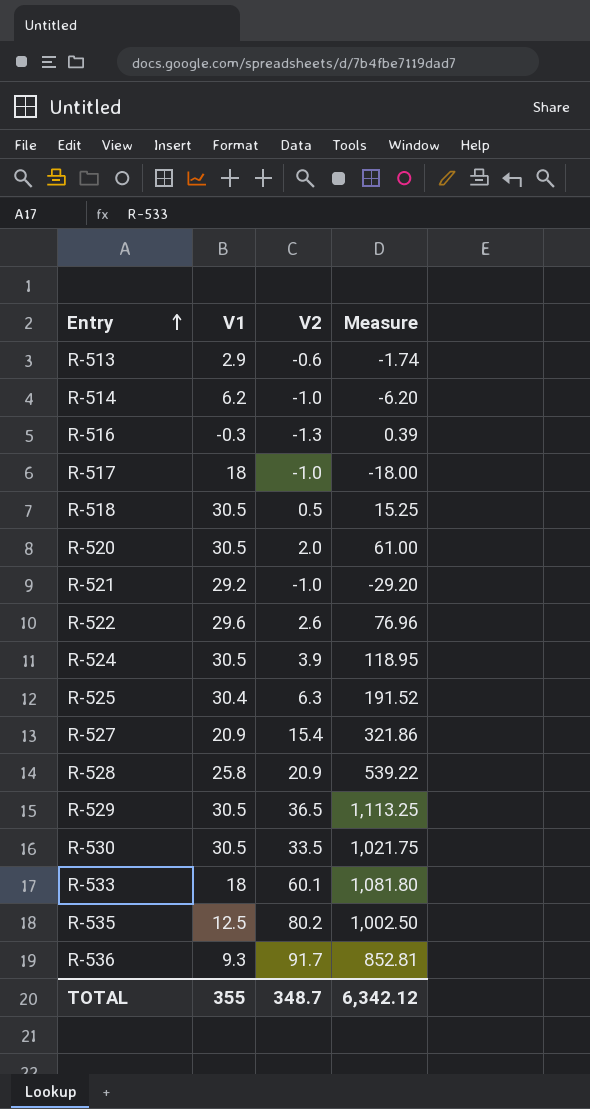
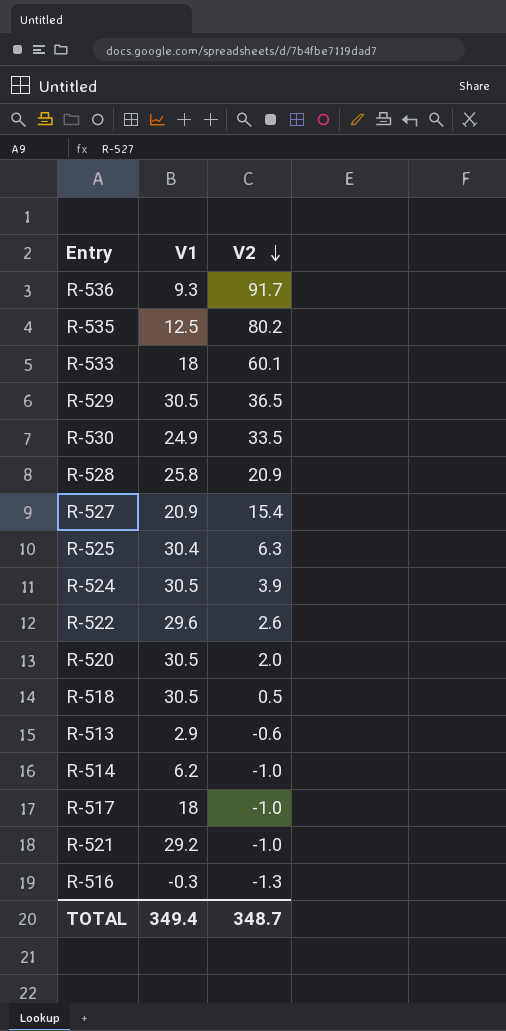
row order: Entry ascending -> V2 descending
column Measure | formula: [V1] * [V2] -> none
R-530 | V1: 30.5 -> 24.9
TOTAL | V1: 355 -> 349.4

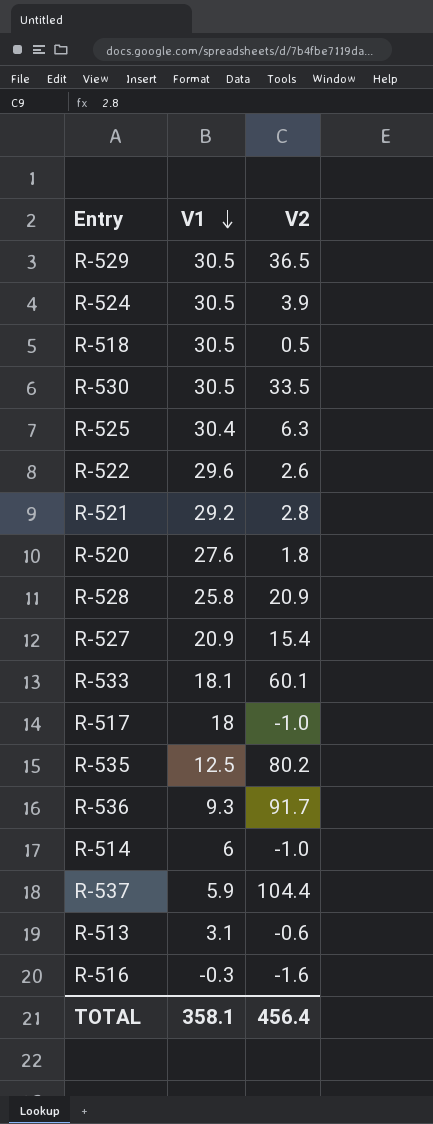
row order: V2 descending -> V1 descending
R-530 | V1: 24.9 -> 30.5
R-521 | V2: -1.0 -> 2.8
R-520 | V1: 30.5 -> 27.6
R-520 | V2: 2.0 -> 1.8
R-533 | V1: 18 -> 18.1
R-514 | V1: 6.2 -> 6
row R-537: none -> 5.9 | 104.4
R-513 | V1: 2.9 -> 3.1
R-516 | V2: -1.3 -> -1.6
TOTAL | V1: 349.4 -> 358.1
TOTAL | V2: 348.7 -> 456.4

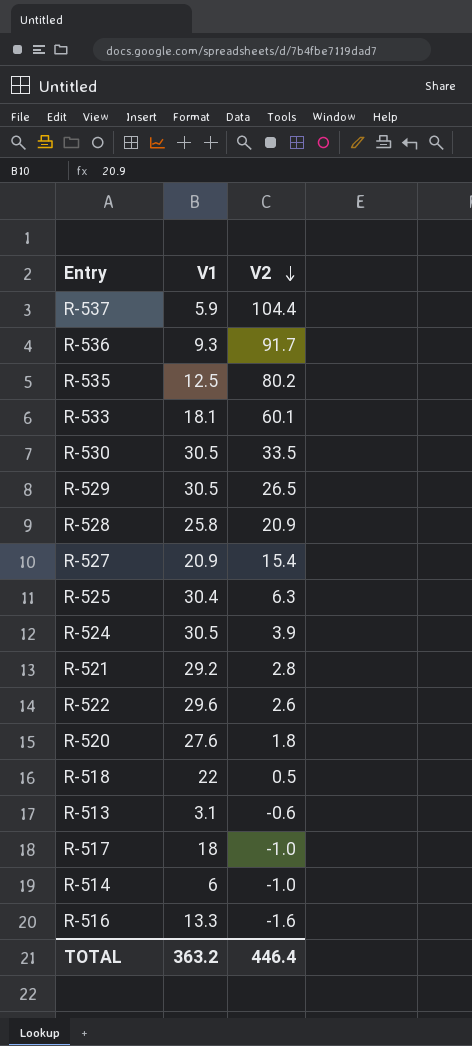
row order: V1 descending -> V2 descending
R-529 | V2: 36.5 -> 26.5
R-518 | V1: 30.5 -> 22
R-516 | V1: -0.3 -> 13.3
TOTAL | V1: 358.1 -> 363.2
TOTAL | V2: 456.4 -> 446.4

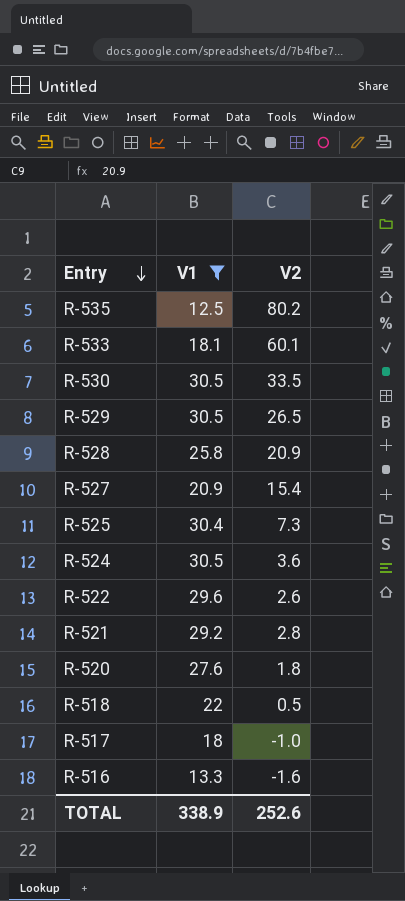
filter: none -> V1 >= 12.5
row order: V2 descending -> Entry descending
R-525 | V2: 6.3 -> 7.3
R-524 | V2: 3.9 -> 3.6
TOTAL | V1: 363.2 -> 338.9
TOTAL | V2: 446.4 -> 252.6

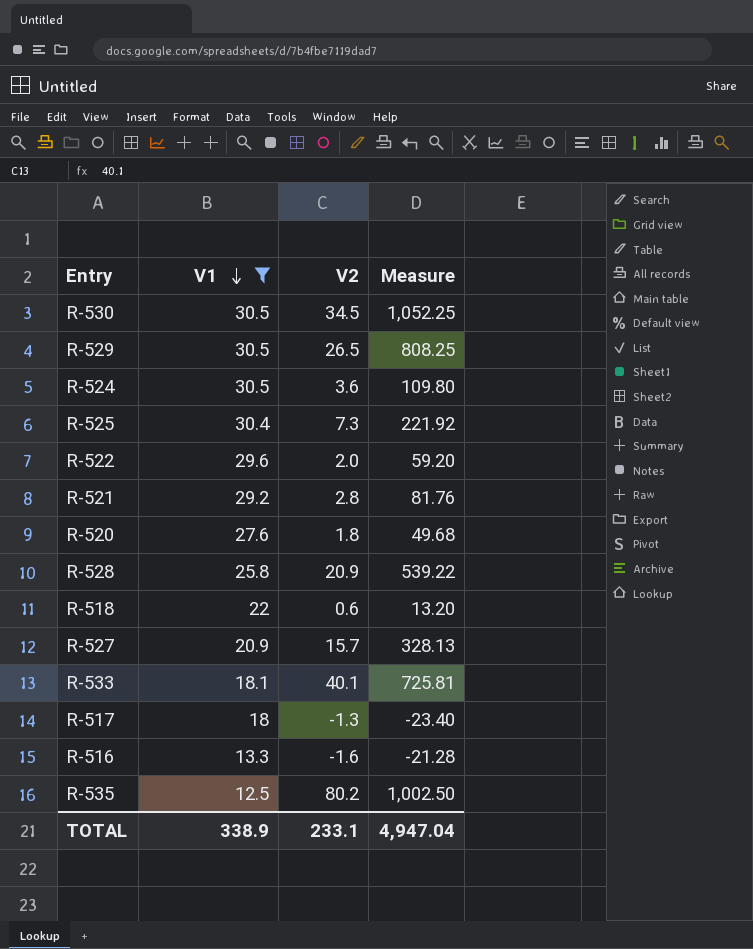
row order: Entry descending -> V1 descending
column Measure | formula: none -> [V1] * [V2]
R-530 | V2: 33.5 -> 34.5
R-522 | V2: 2.6 -> 2.0
R-518 | V2: 0.5 -> 0.6
R-527 | V2: 15.4 -> 15.7
R-533 | V2: 60.1 -> 40.1
R-517 | V2: -1.0 -> -1.3
TOTAL | V2: 252.6 -> 233.1

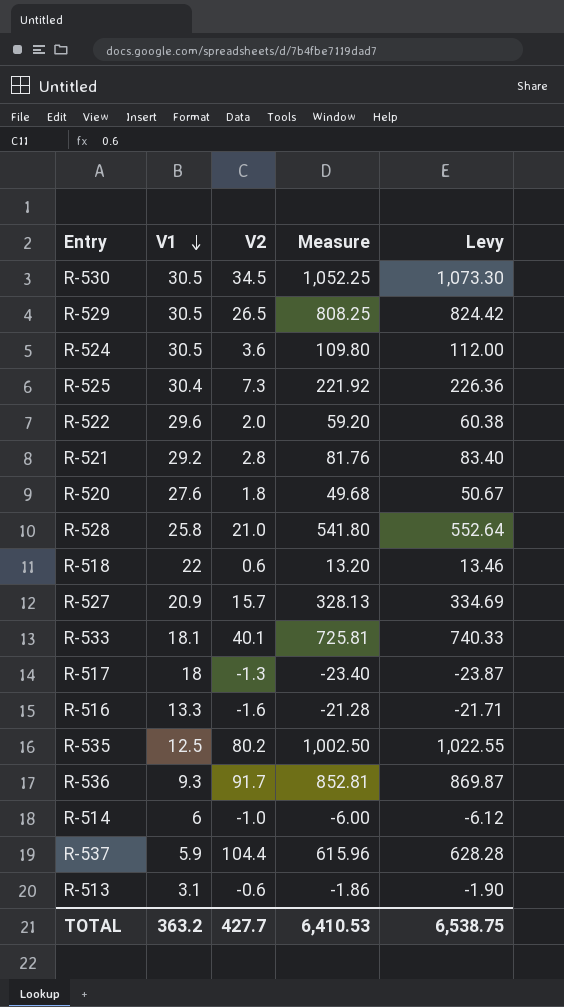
filter: V1 >= 12.5 -> none
column Levy | formula: none -> [Measure] * 1.02
R-528 | V2: 20.9 -> 21.0
R-528 | Measure: 539.22 -> 541.80
TOTAL | V1: 338.9 -> 363.2
TOTAL | V2: 233.1 -> 427.7
TOTAL | Measure: 4,947.04 -> 6,410.53

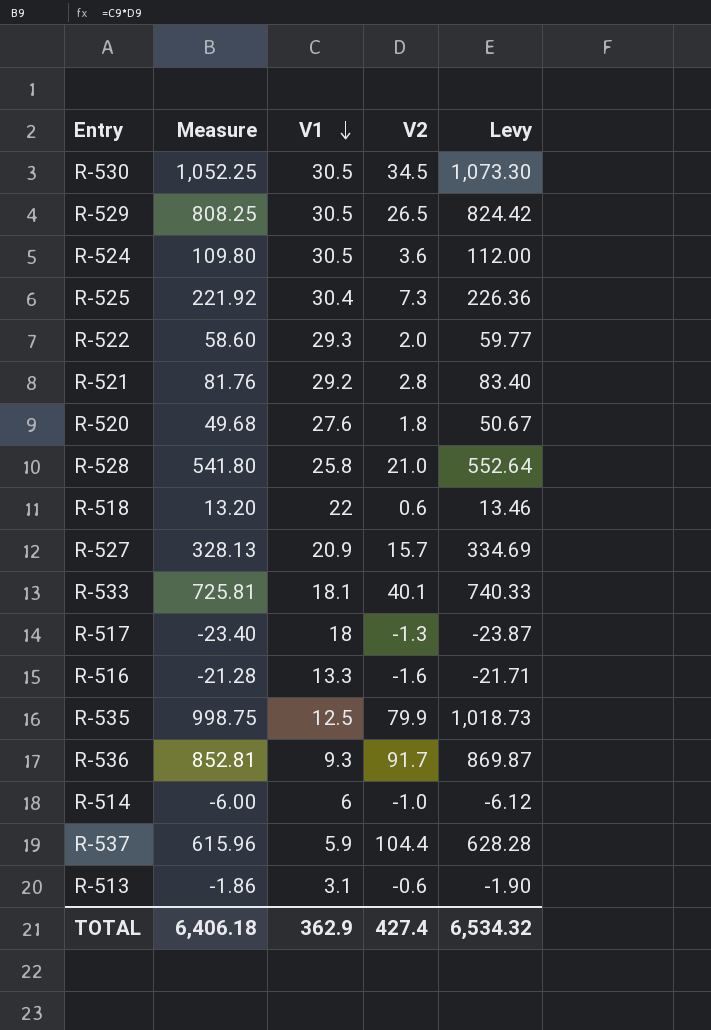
column Measure | position: 4 -> 2
R-522 | Measure: 59.20 -> 58.60
R-522 | V1: 29.6 -> 29.3
R-522 | Levy: 60.38 -> 59.77
R-535 | Measure: 1,002.50 -> 998.75
R-535 | V2: 80.2 -> 79.9
R-535 | Levy: 1,022.55 -> 1,018.73
TOTAL | Measure: 6,410.53 -> 6,406.18
TOTAL | V1: 363.2 -> 362.9
TOTAL | V2: 427.7 -> 427.4
TOTAL | Levy: 6,538.75 -> 6,534.32

